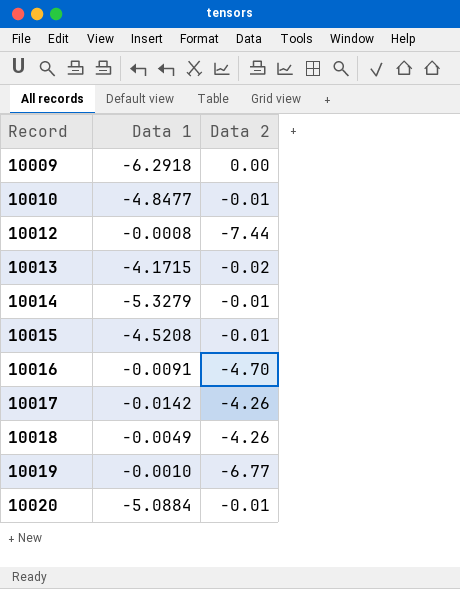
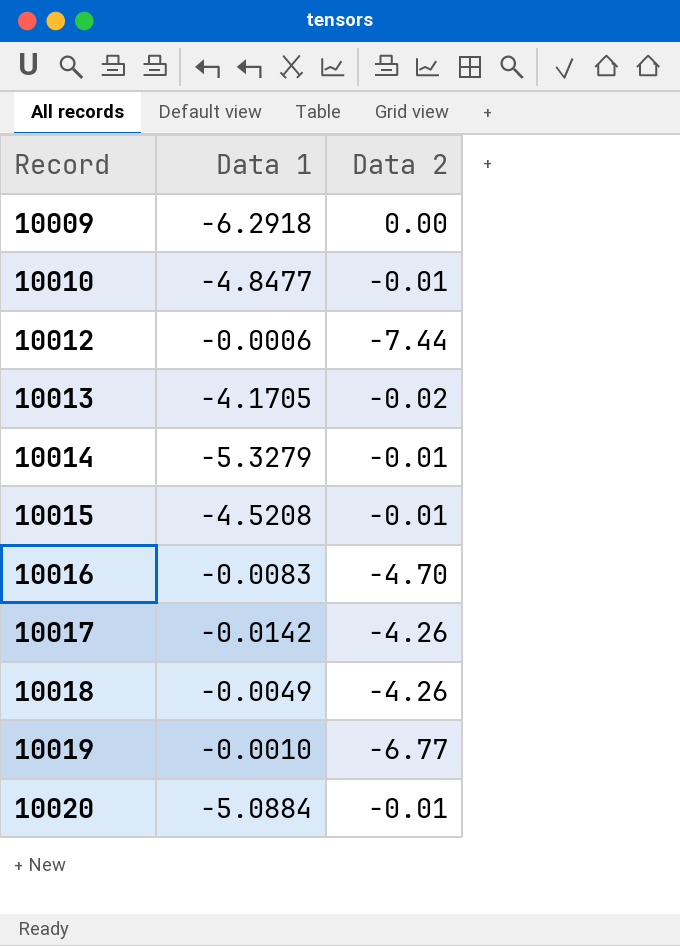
10012 | Data 1: -0.0008 -> -0.0006
10013 | Data 1: -4.1715 -> -4.1705
10016 | Data 1: -0.0091 -> -0.0083

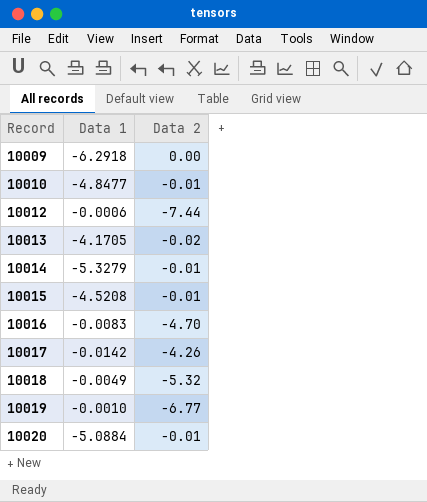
10018 | Data 2: -4.26 -> -5.32

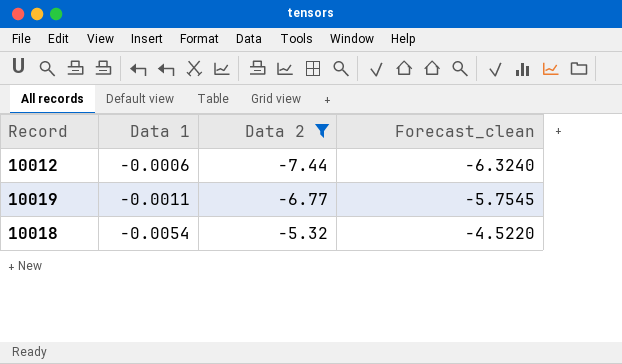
filter: none -> Data 2 <= -5.32
row order: Record ascending -> Data 1 descending
column Forecast_clean | formula: none -> [Data 2] * 0.85
10019 | Data 1: -0.0010 -> -0.0011
10018 | Data 1: -0.0049 -> -0.0054

